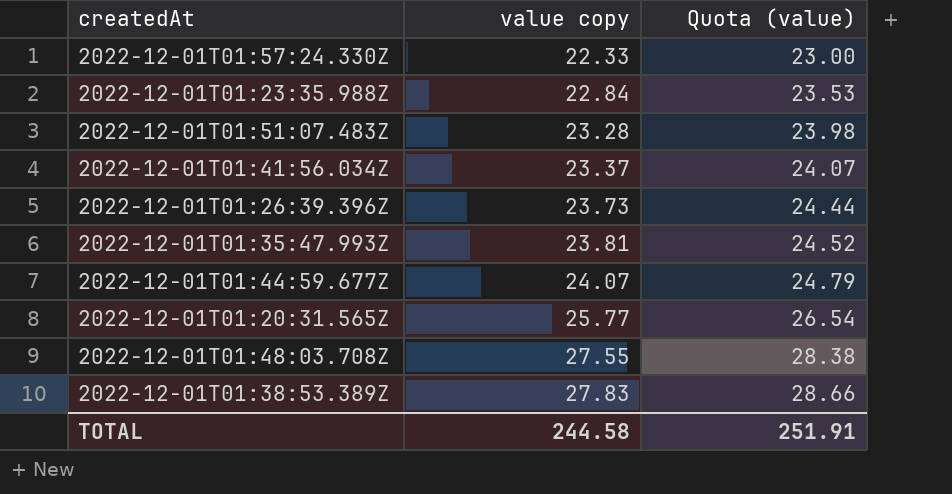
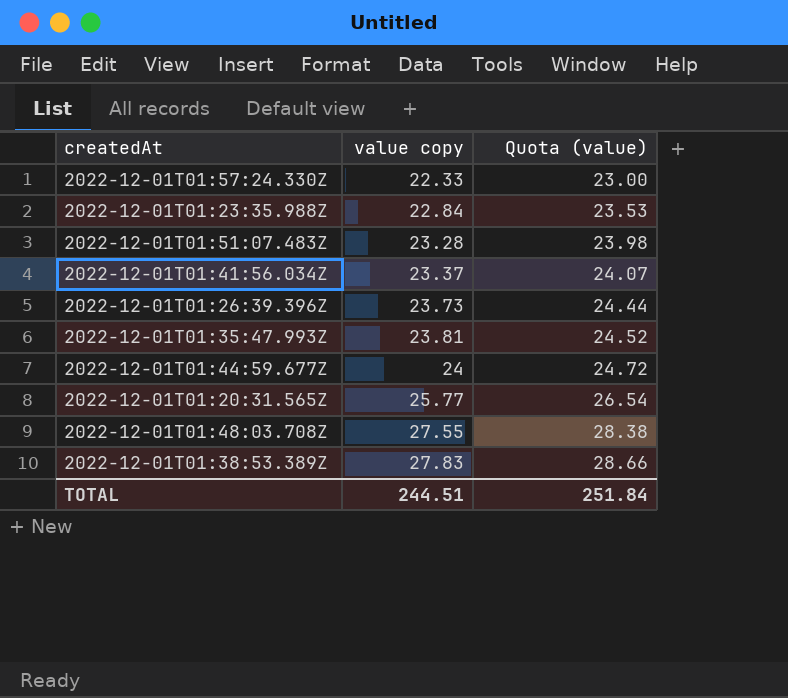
2022-12-01T01:44:59.677Z | value copy: 24.07 -> 24
2022-12-01T01:44:59.677Z | Quota (value): 24.79 -> 24.72
TOTAL | value copy: 244.58 -> 244.51
TOTAL | Quota (value): 251.91 -> 251.84

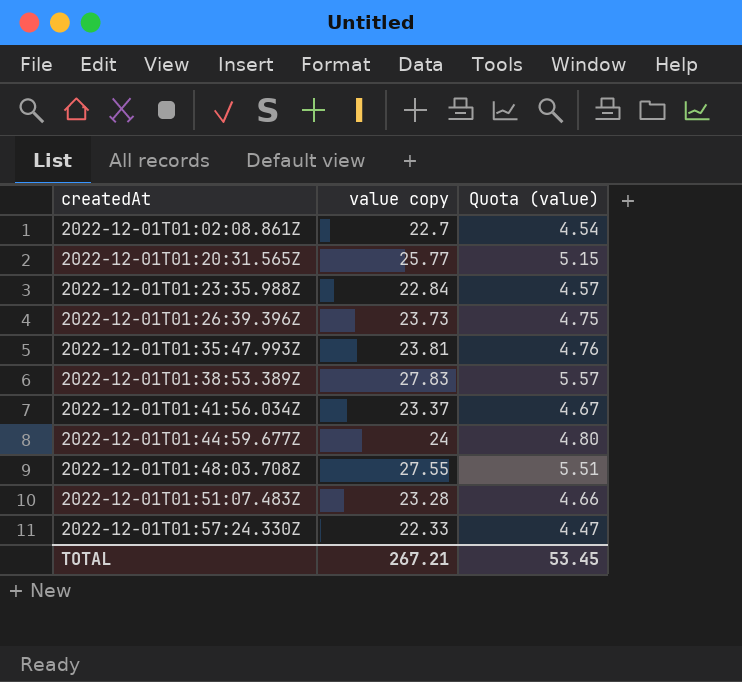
row order: value copy ascending -> createdAt ascending
column Quota (value) | formula: [value copy] * 1.03 -> [value copy] * 0.2
row 2022-12-01T01:02:08.861Z: none -> 22.7 | 4.54
TOTAL | value copy: 244.51 -> 267.21
TOTAL | Quota (value): 251.84 -> 53.45

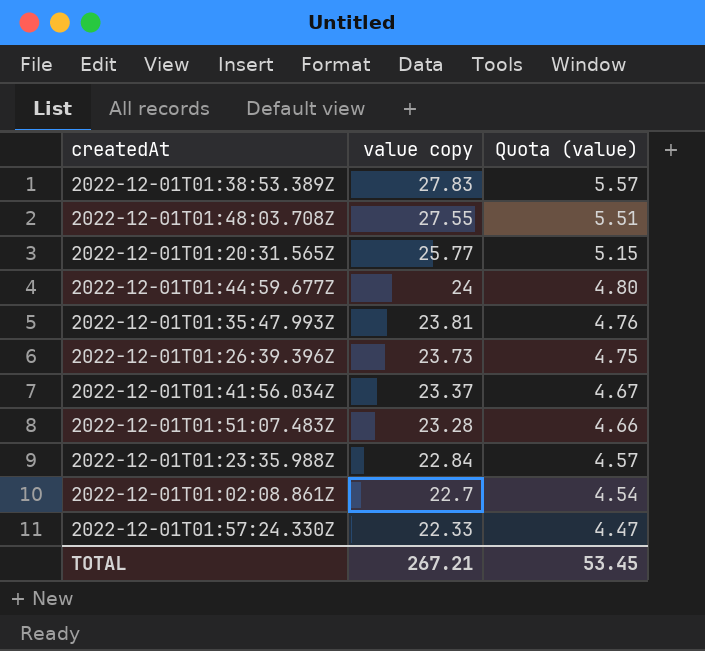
row order: createdAt ascending -> value copy descending

